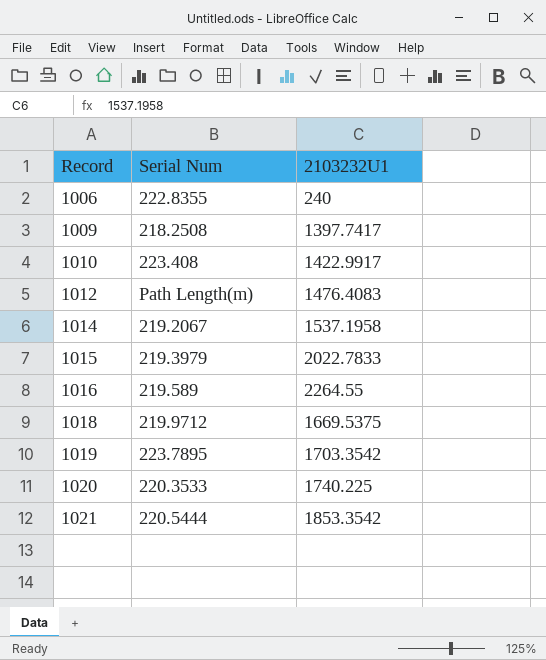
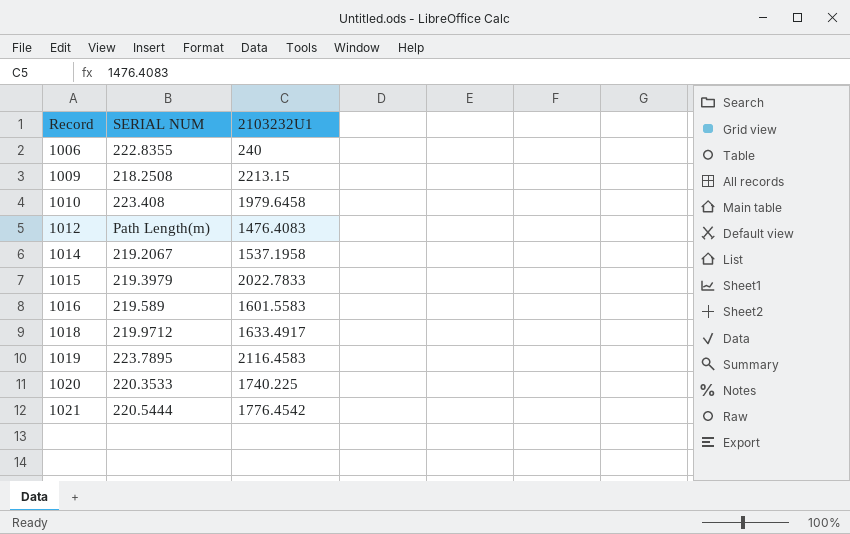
column name: Serial Num -> SERIAL NUM
1009 | 2103232U1: 1397.7417 -> 2213.15
1010 | 2103232U1: 1422.9917 -> 1979.6458
1016 | 2103232U1: 2264.55 -> 1601.5583
1018 | 2103232U1: 1669.5375 -> 1633.4917
1019 | 2103232U1: 1703.3542 -> 2116.4583
1021 | 2103232U1: 1853.3542 -> 1776.4542

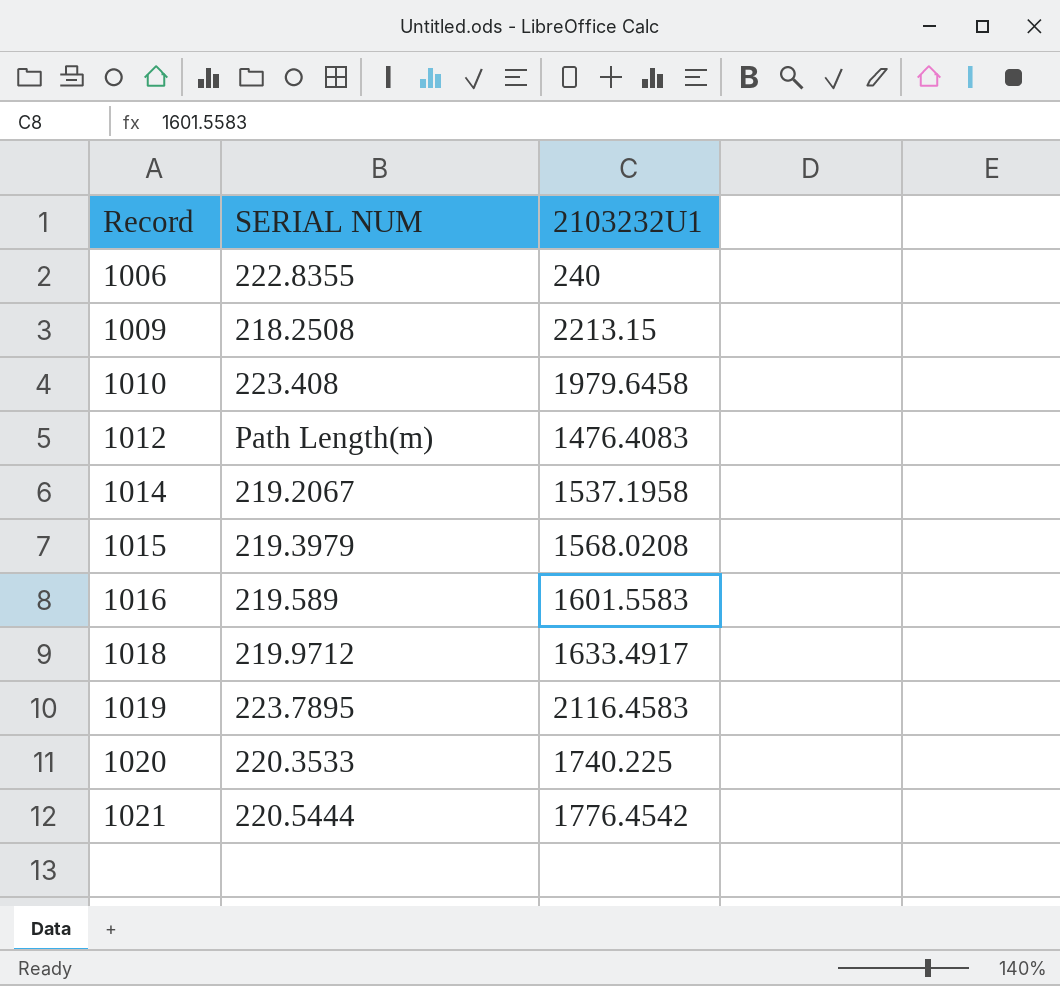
1015 | 2103232U1: 2022.7833 -> 1568.0208

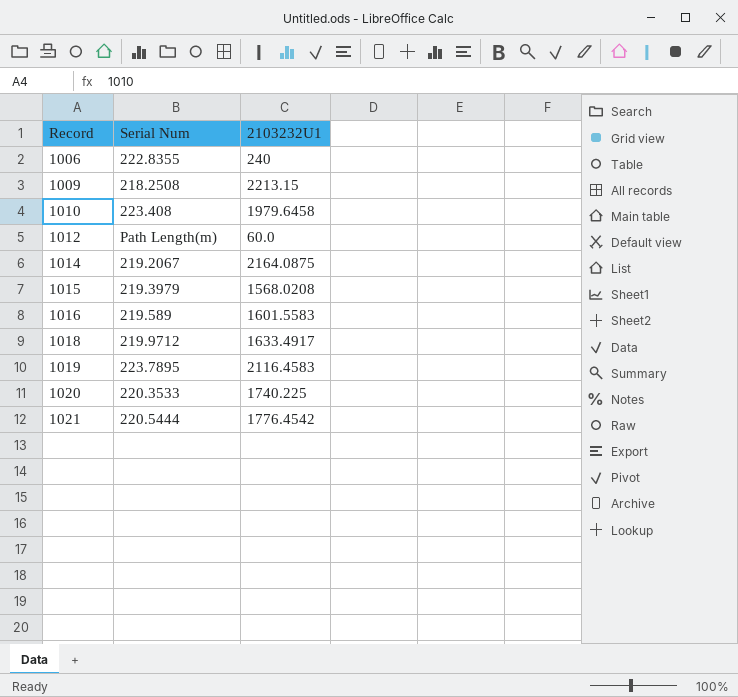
column name: SERIAL NUM -> Serial Num
1012 | 2103232U1: 1476.4083 -> 60.0
1014 | 2103232U1: 1537.1958 -> 2164.0875

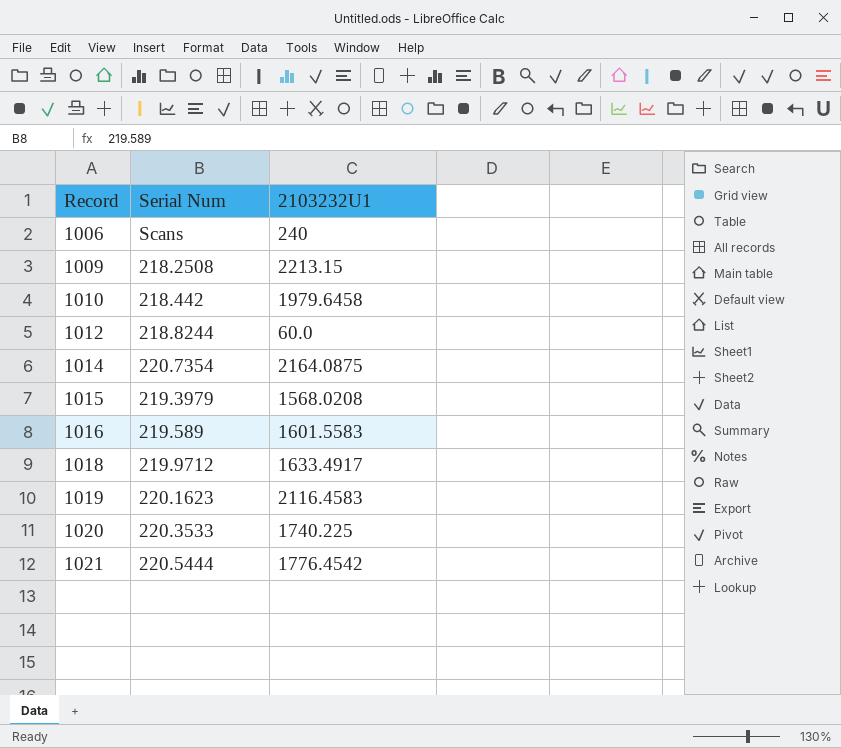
1006 | Serial Num: 222.8355 -> Scans
1010 | Serial Num: 223.408 -> 218.442
1012 | Serial Num: Path Length(m) -> 218.8244
1014 | Serial Num: 219.2067 -> 220.7354
1019 | Serial Num: 223.7895 -> 220.1623

